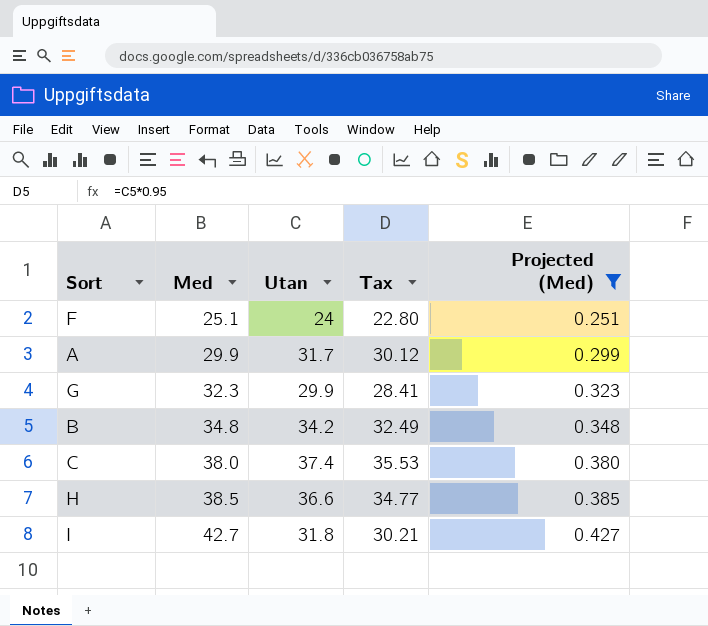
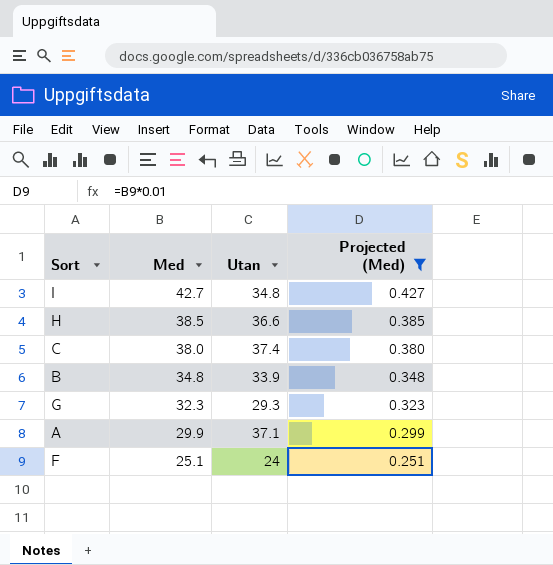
row order: Med ascending -> Med descending
column Tax | formula: [Utan] * 0.95 -> none
I | Utan: 31.8 -> 34.8
B | Utan: 34.2 -> 33.9
G | Utan: 29.9 -> 29.3
A | Utan: 31.7 -> 37.1

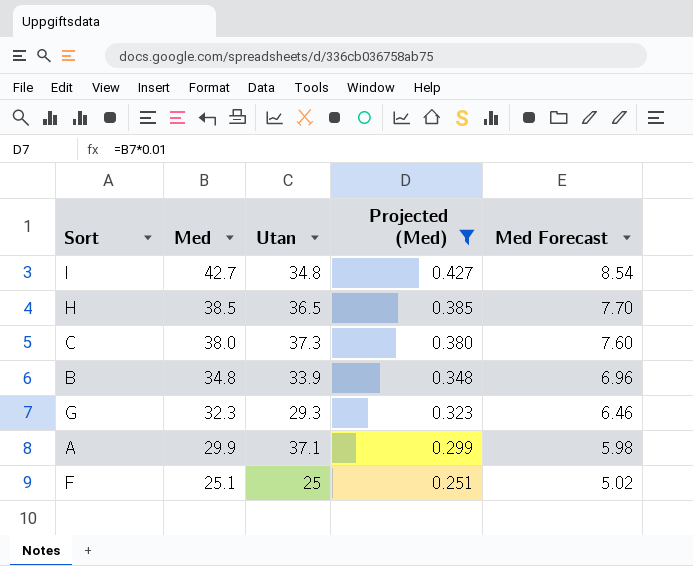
column Med Forecast | formula: none -> [Med] * 0.2
H | Utan: 36.6 -> 36.5
C | Utan: 37.4 -> 37.3
F | Utan: 24 -> 25

